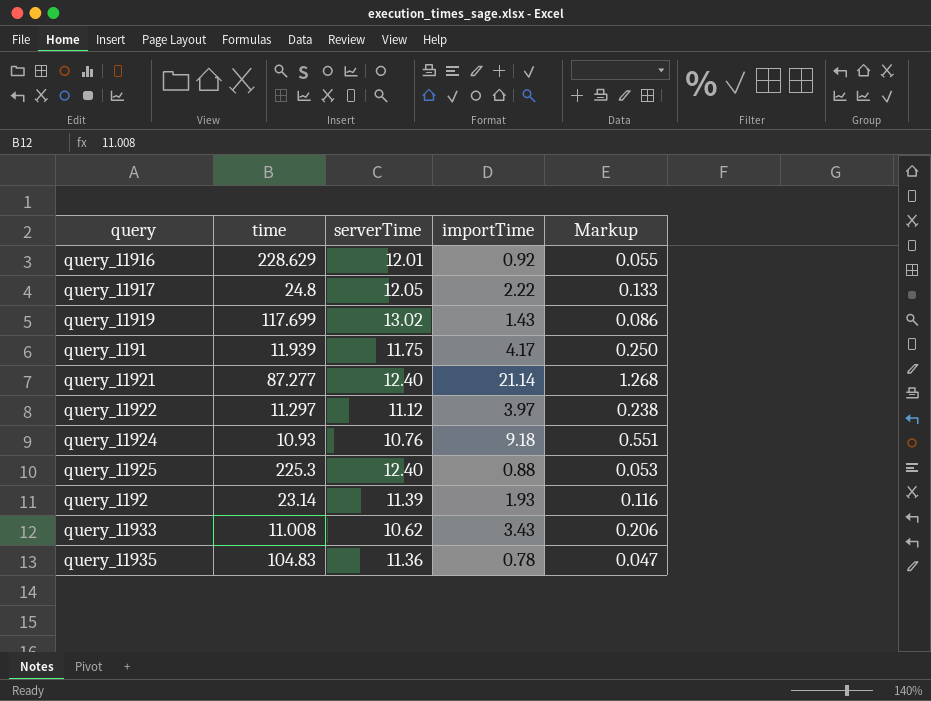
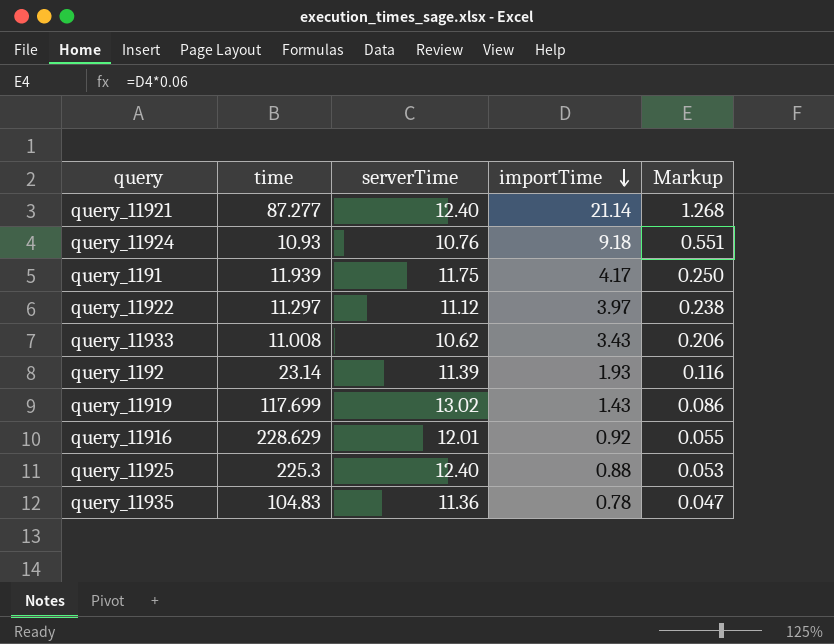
row order: none -> importTime descending
row query_11917: 24.8 | 12.05 | 2.22 | 0.133 -> none

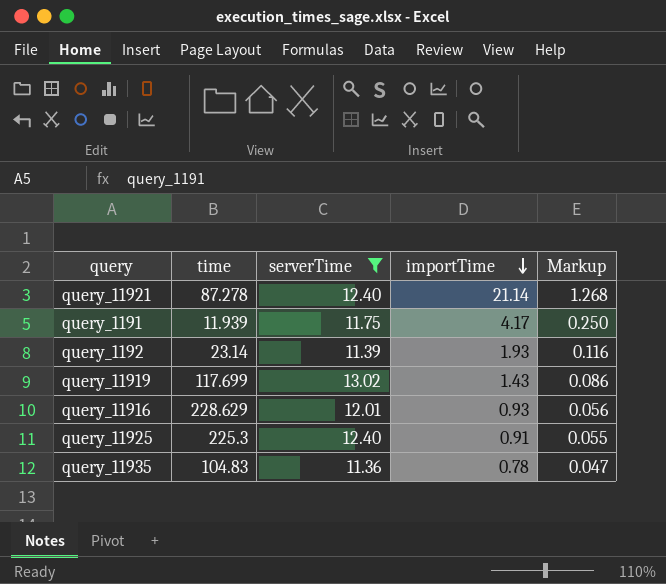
filter: none -> serverTime >= 11.36
query_11921 | time: 87.277 -> 87.278
query_11916 | importTime: 0.92 -> 0.93
query_11916 | Markup: 0.055 -> 0.056
query_11925 | importTime: 0.88 -> 0.91
query_11925 | Markup: 0.053 -> 0.055

